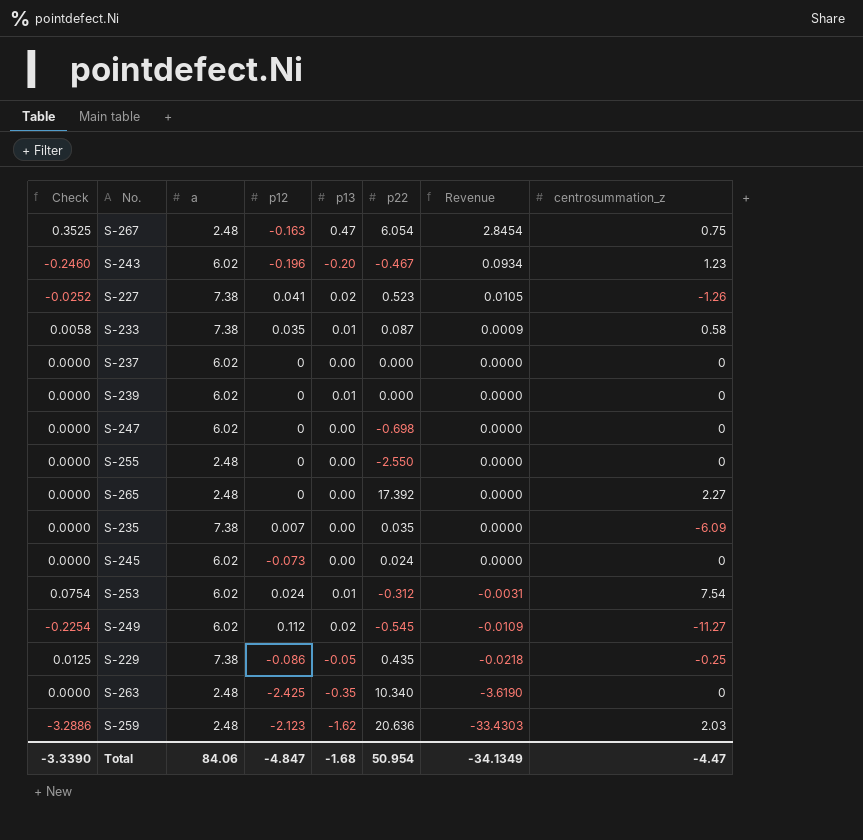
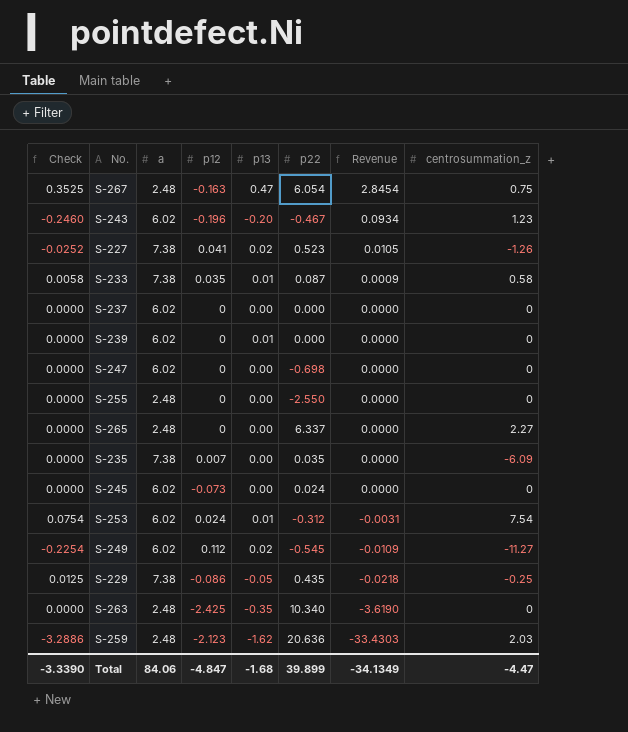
S-265 | p22: 17.392 -> 6.337
Total | p22: 50.954 -> 39.899

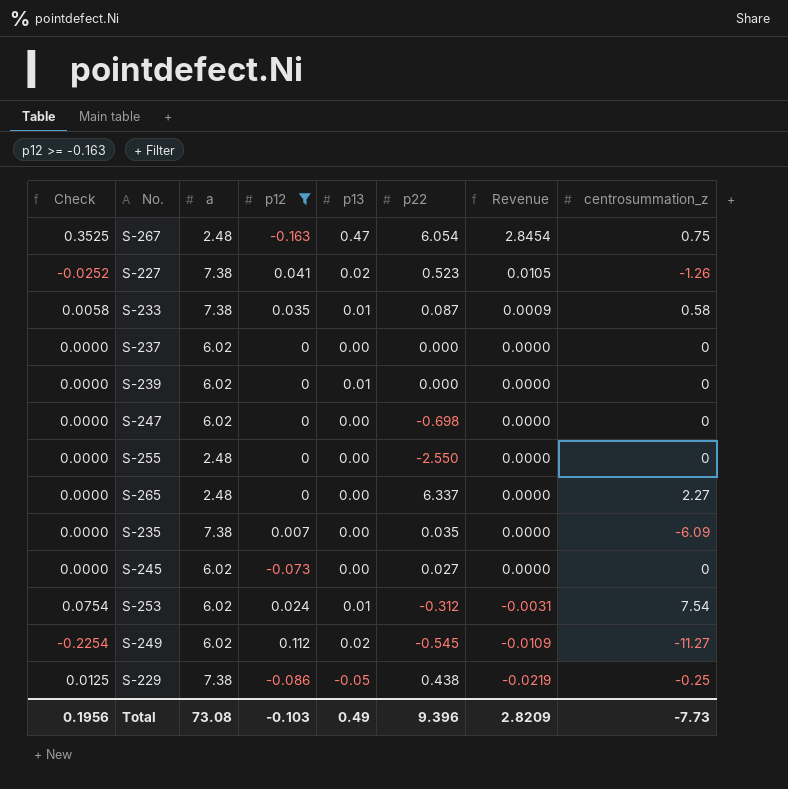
filter: none -> p12 >= -0.163
S-245 | p22: 0.024 -> 0.027
S-229 | p22: 0.435 -> 0.438
S-229 | Revenue: -0.0218 -> -0.0219
Total | Check: -3.3390 -> 0.1956
Total | a: 84.06 -> 73.08
Total | p12: -4.847 -> -0.103
Total | p13: -1.68 -> 0.49
Total | p22: 39.899 -> 9.396
Total | Revenue: -34.1349 -> 2.8209
Total | centrosummation_z: -4.47 -> -7.73

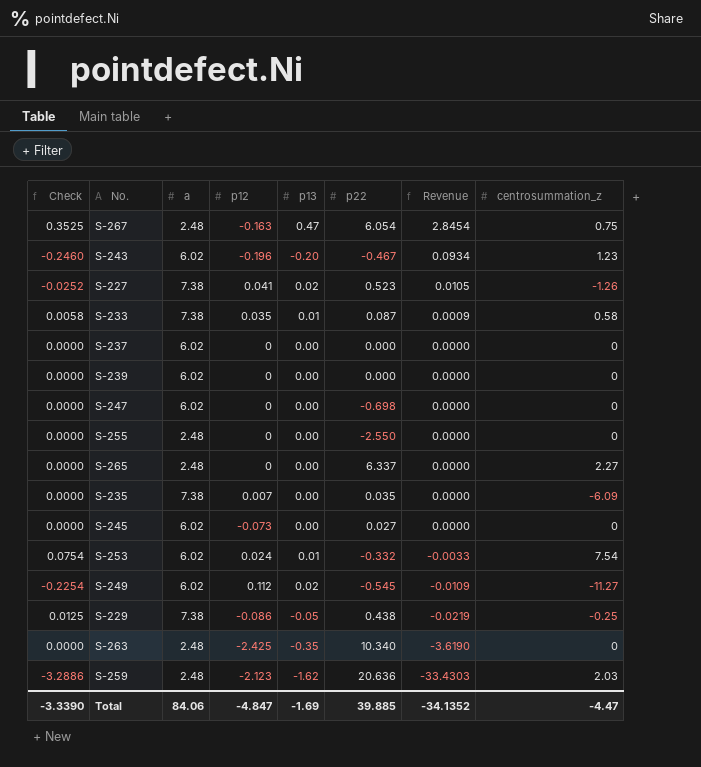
filter: p12 >= -0.163 -> none
S-239 | p13: 0.01 -> 0.00
S-253 | p22: -0.312 -> -0.332
S-253 | Revenue: -0.0031 -> -0.0033
Total | Check: 0.1956 -> -3.3390
Total | a: 73.08 -> 84.06
Total | p12: -0.103 -> -4.847
Total | p13: 0.49 -> -1.69
Total | p22: 9.396 -> 39.885
Total | Revenue: 2.8209 -> -34.1352
Total | centrosummation_z: -7.73 -> -4.47

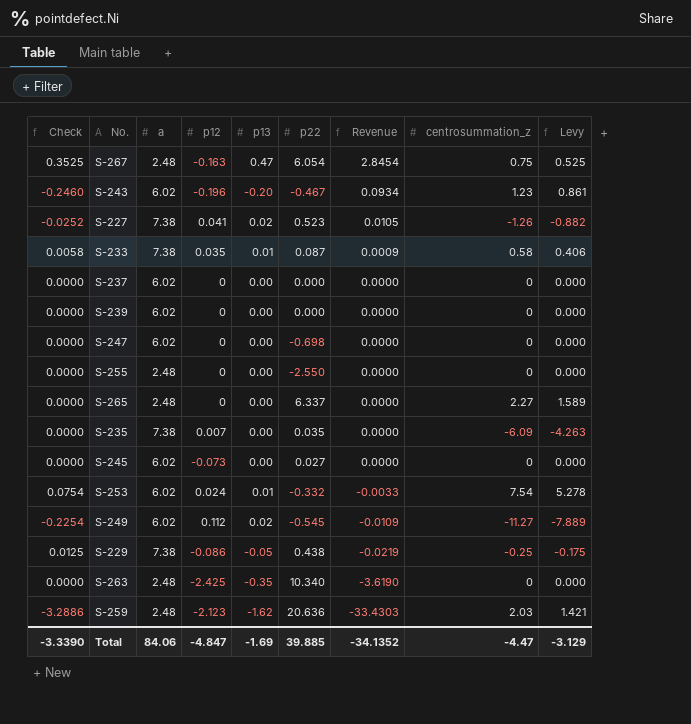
column Levy | formula: none -> [centrosummation_z] * 0.7

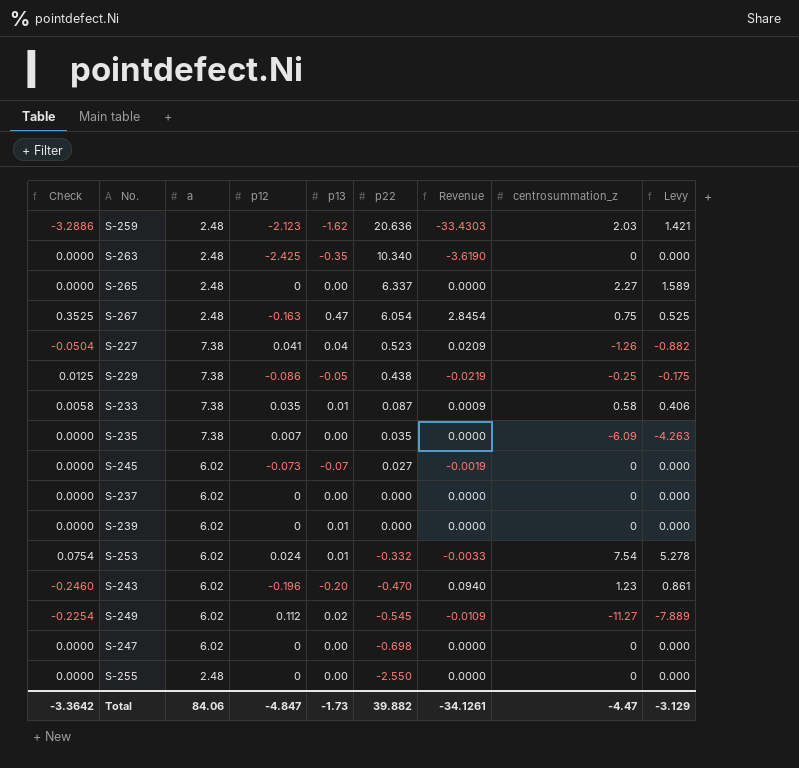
row order: Revenue descending -> p22 descending
S-227 | Check: -0.0252 -> -0.0504
S-227 | p13: 0.02 -> 0.04
S-227 | Revenue: 0.0105 -> 0.0209
S-245 | p13: 0.00 -> -0.07
S-245 | Revenue: 0.0000 -> -0.0019
S-239 | p13: 0.00 -> 0.01
S-243 | p22: -0.467 -> -0.470
S-243 | Revenue: 0.0934 -> 0.0940
Total | Check: -3.3390 -> -3.3642
Total | p13: -1.69 -> -1.73
Total | p22: 39.885 -> 39.882
Total | Revenue: -34.1352 -> -34.1261

